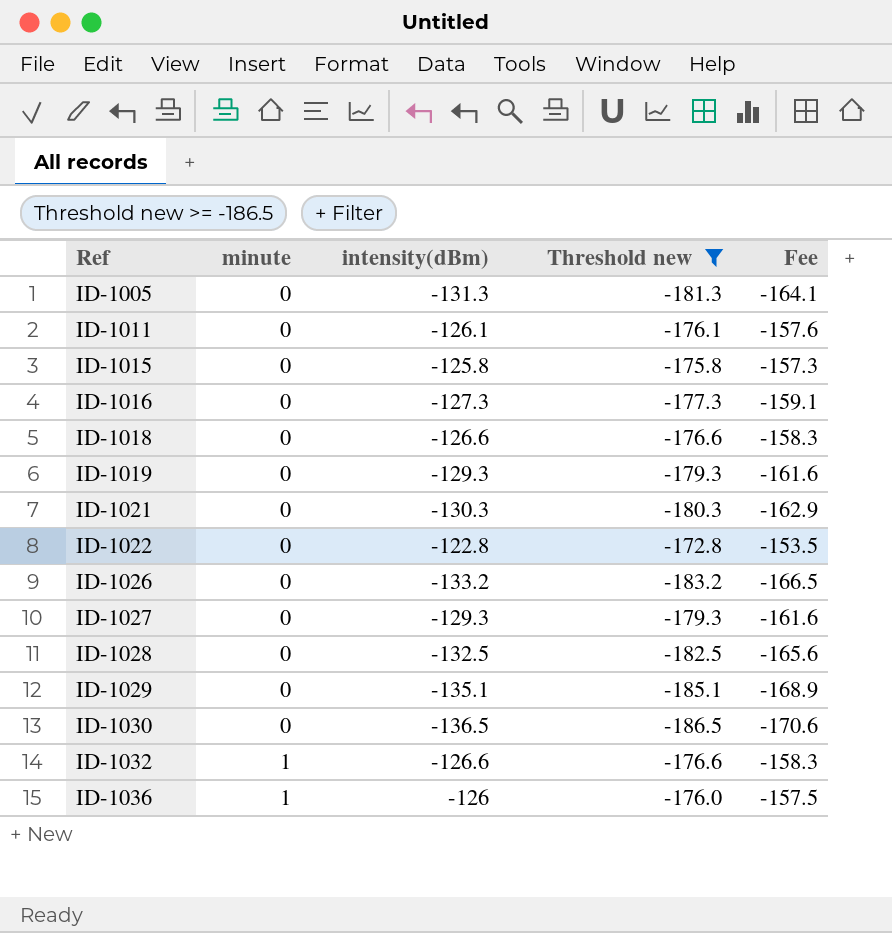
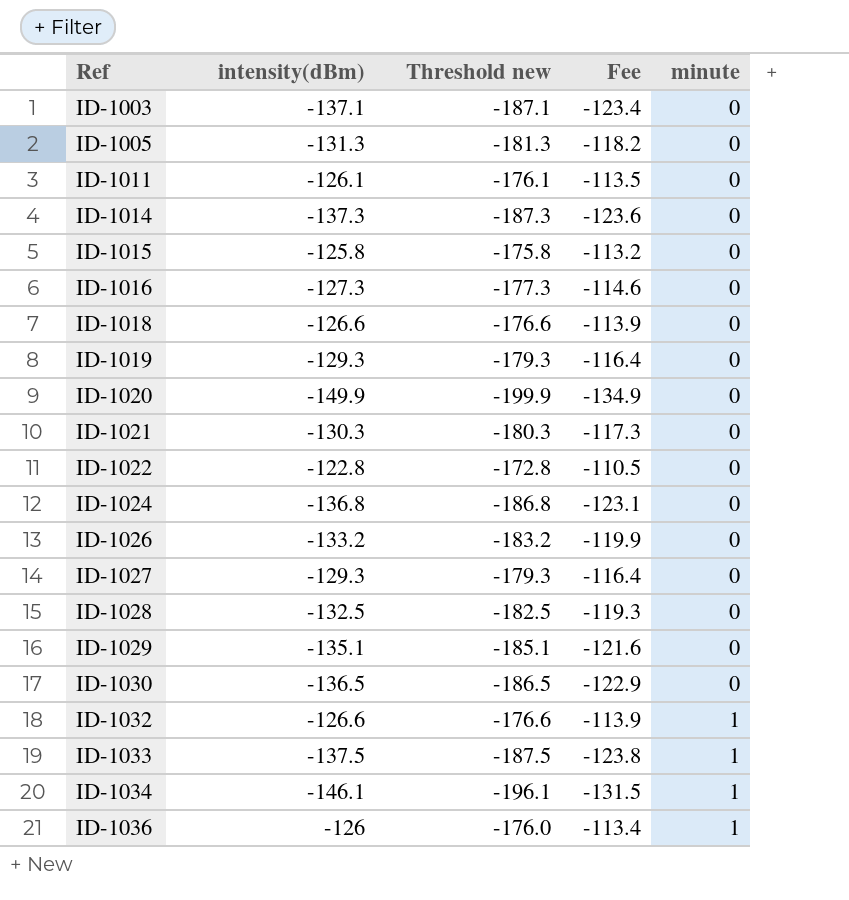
filter: Threshold new >= -186.5 -> none
column Fee | formula: [intensity(dBm)] * 1.25 -> [intensity(dBm)] * 0.9
column minute | position: 2 -> 5

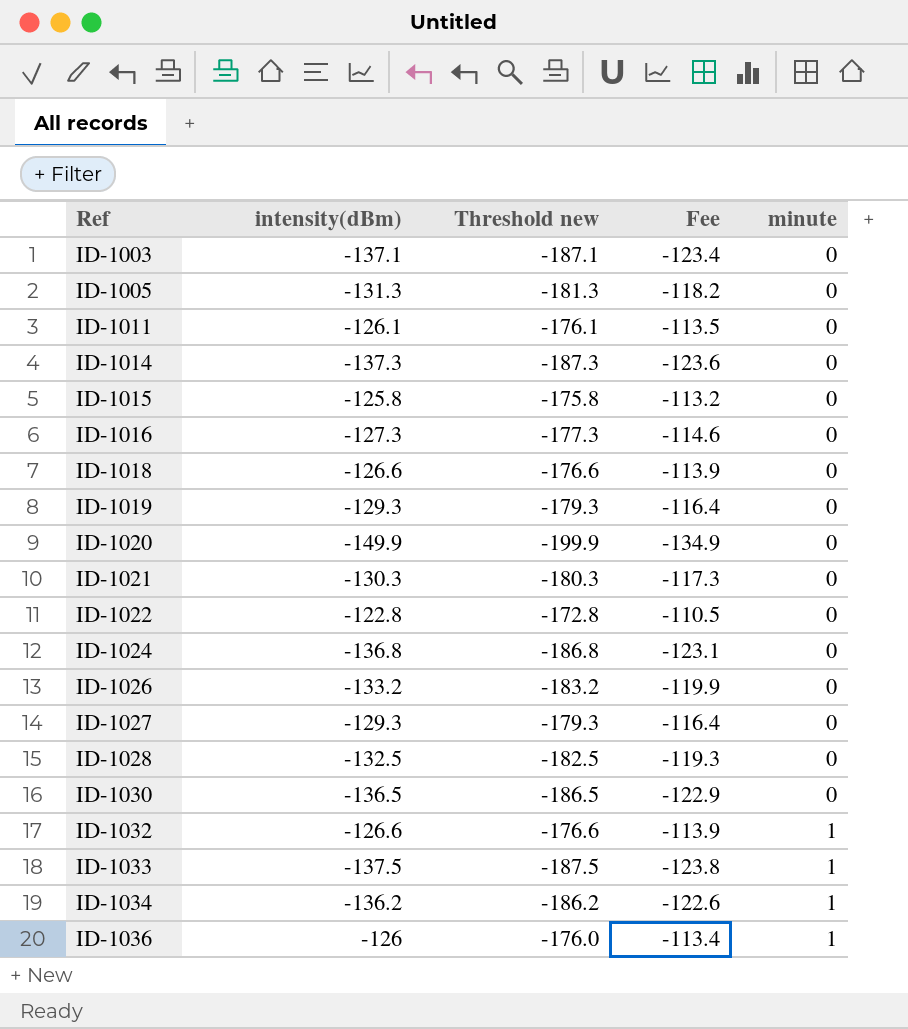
row ID-1029: -135.1 | -185.1 | -121.6 | 0 -> none
ID-1034 | intensity(dBm): -146.1 -> -136.2
ID-1034 | Threshold new: -196.1 -> -186.2
ID-1034 | Fee: -131.5 -> -122.6

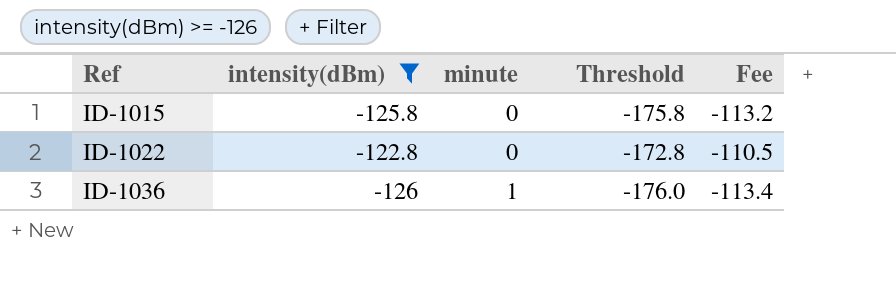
filter: none -> intensity(dBm) >= -126
column minute | position: 5 -> 3
column name: Threshold new -> Threshold

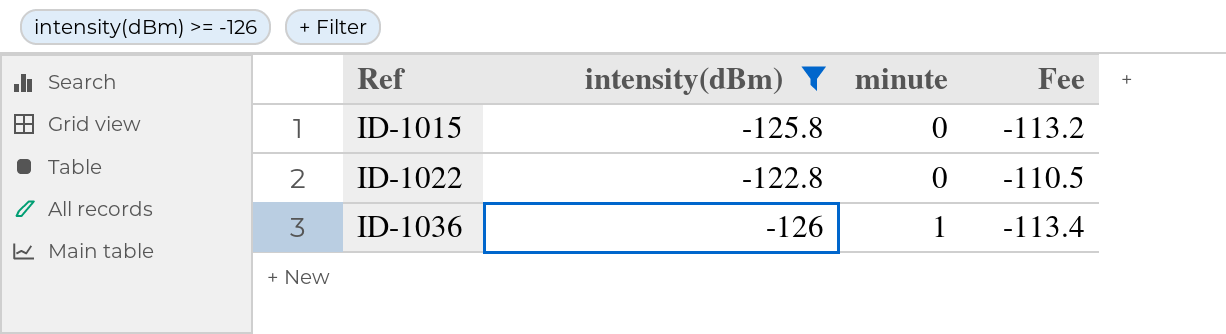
column Threshold | formula: [intensity(dBm)] - 50 -> none

